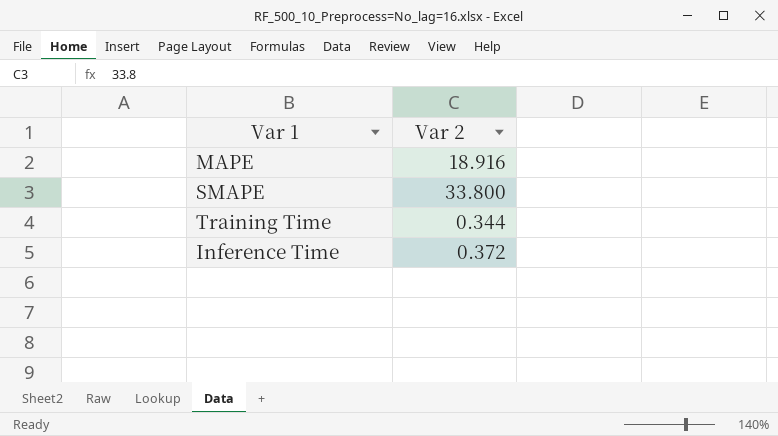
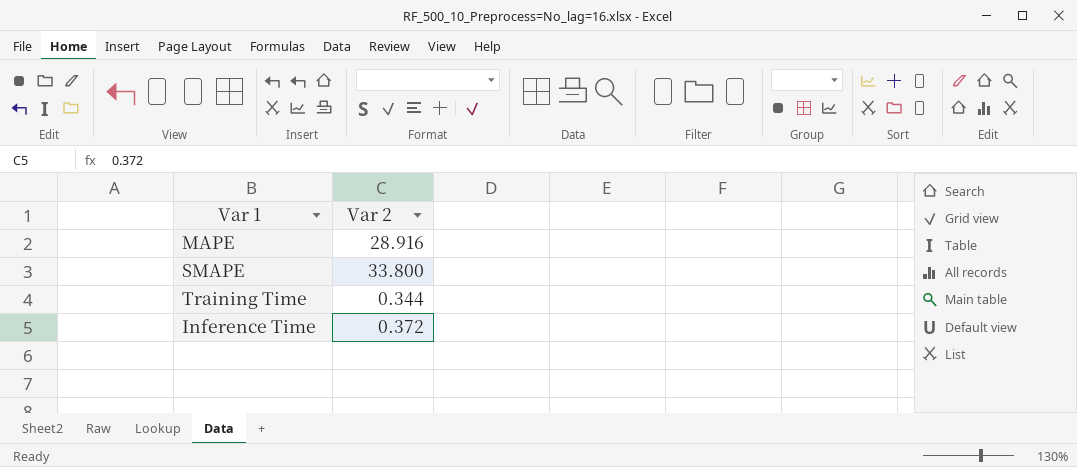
MAPE | Var 2: 18.916 -> 28.916

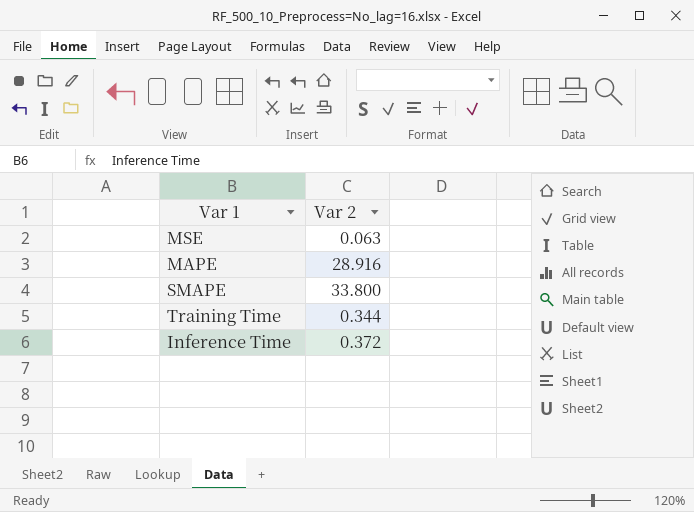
row MSE: none -> 0.063

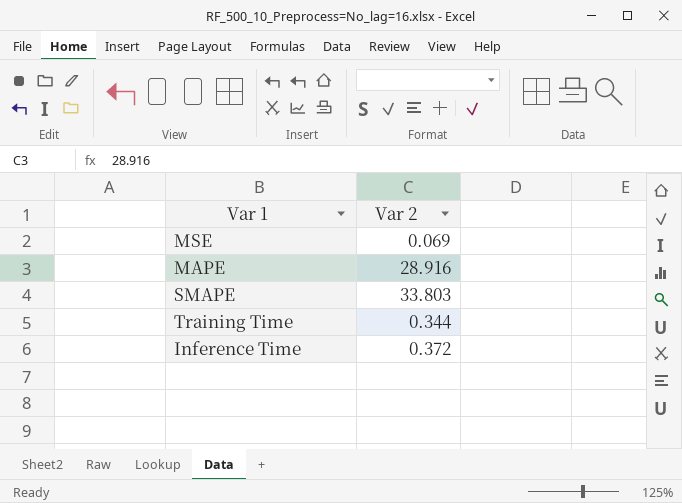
MSE | Var 2: 0.063 -> 0.069
SMAPE | Var 2: 33.800 -> 33.803

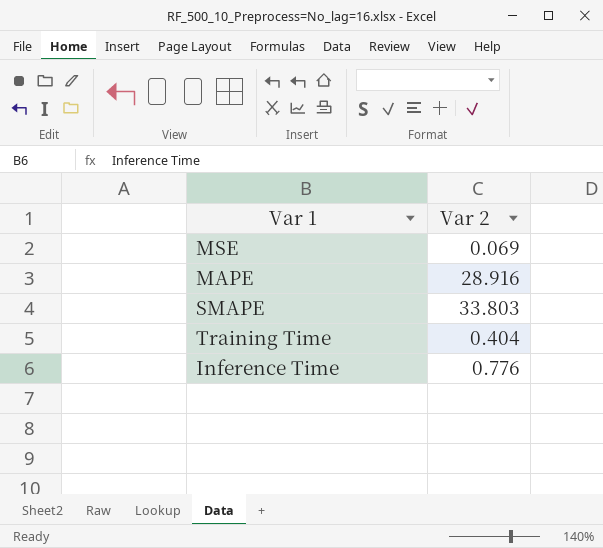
Training Time | Var 2: 0.344 -> 0.404
Inference Time | Var 2: 0.372 -> 0.776

